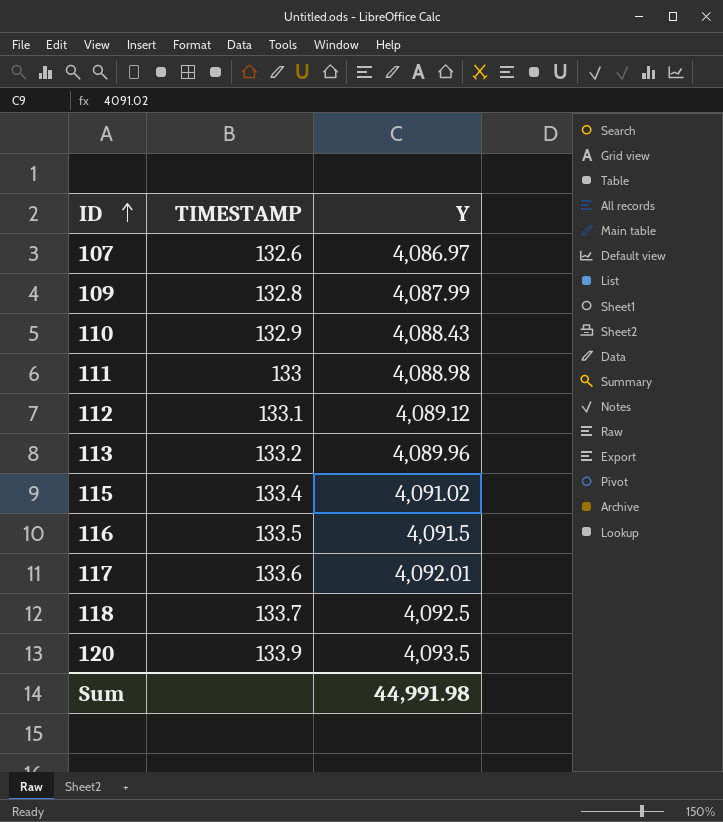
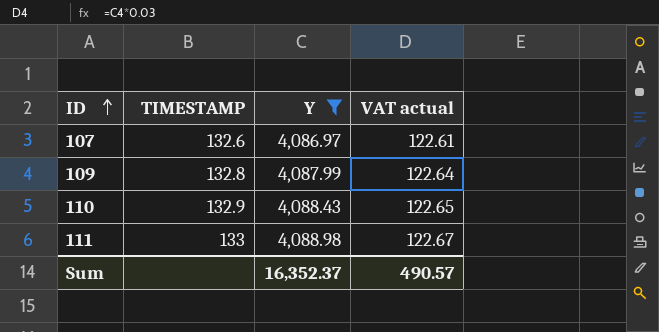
filter: none -> Y <= 4,088.98
column VAT actual | formula: none -> [Y] * 0.03
Sum | Y: 44,991.98 -> 16,352.37

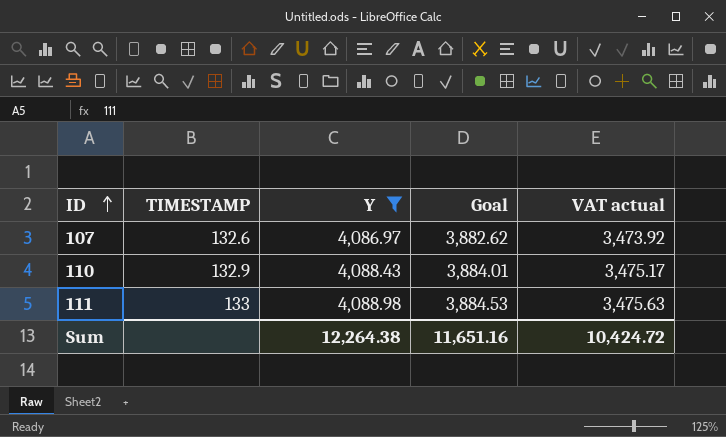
column Goal | formula: none -> [Y] * 0.95
column VAT actual | formula: [Y] * 0.03 -> [Y] * 0.85
row 109: 132.8 | 4,087.99 | 122.64 -> none
Sum | Y: 16,352.37 -> 12,264.38
Sum | VAT actual: 490.57 -> 10,424.72

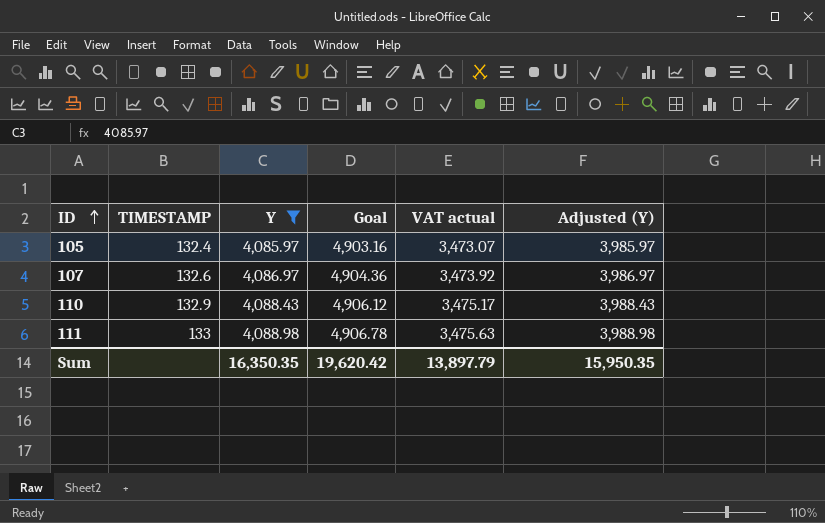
column Goal | formula: [Y] * 0.95 -> [Y] * 1.2
column Adjusted (Y) | formula: none -> [Y] - 100
row 105: none -> 132.4 | 4,085.97 | 4,903.16 | 3,473.07 | 3,985.97
Sum | Y: 12,264.38 -> 16,350.35
Sum | Goal: 11,651.16 -> 19,620.42
Sum | VAT actual: 10,424.72 -> 13,897.79

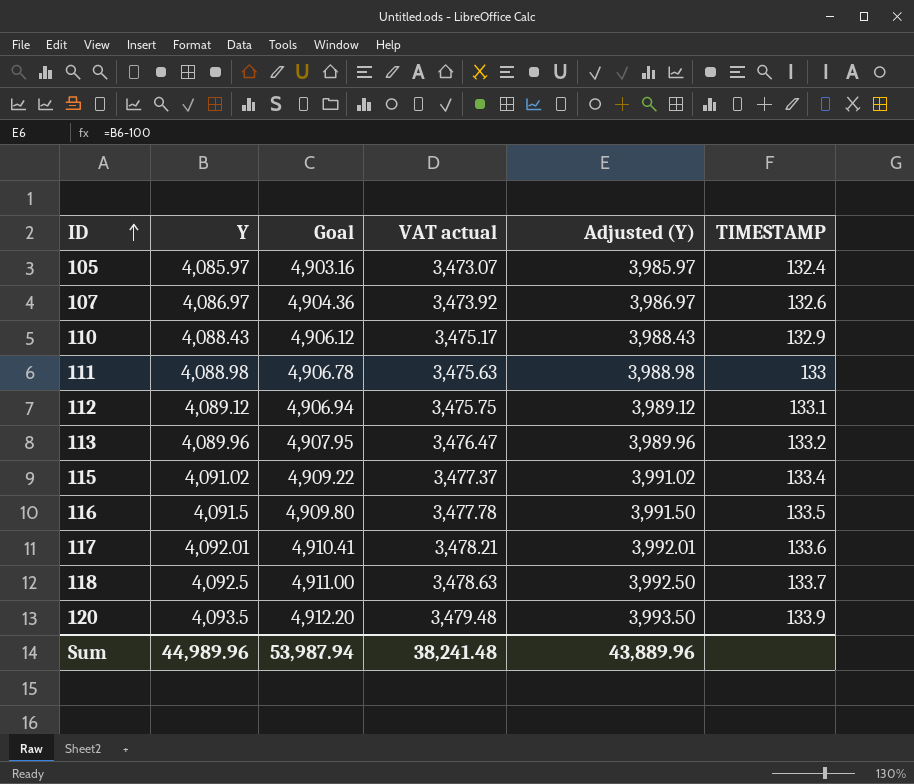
filter: Y <= 4,088.98 -> none
column TIMESTAMP | position: 2 -> 6
Sum | Y: 16,350.35 -> 44,989.96
Sum | Goal: 19,620.42 -> 53,987.94
Sum | VAT actual: 13,897.79 -> 38,241.48
Sum | Adjusted (Y): 15,950.35 -> 43,889.96

